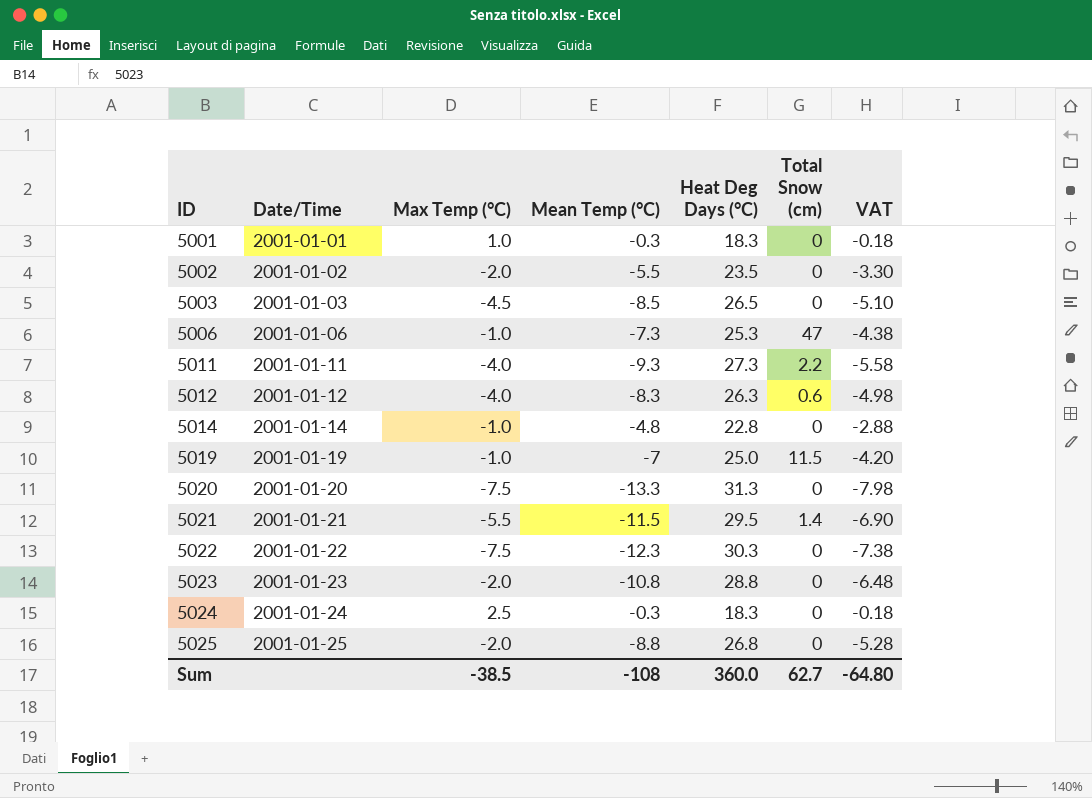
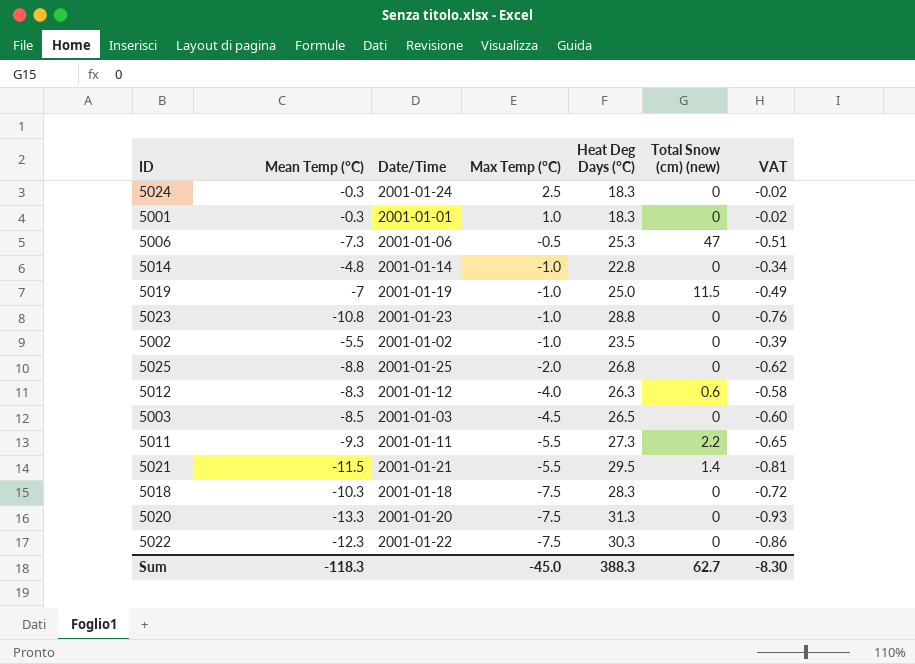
row order: ID ascending -> Max Temp (°C) descending
column Mean Temp (°C) | position: 4 -> 2
column name: Total Snow (cm) -> Total Snow (cm) (new)
column VAT | formula: [Mean Temp (°C)] * 0.6 -> [Mean Temp (°C)] * 0.07
5006 | Max Temp (°C): -1.0 -> -0.5
5023 | Max Temp (°C): -2.0 -> -1.0
5002 | Max Temp (°C): -2.0 -> -1.0
5011 | Max Temp (°C): -4.0 -> -5.5
row 5018: none -> -10.3 | 2001-01-18 | -7.5 | 28.3 | 0 | -0.72
Sum | Mean Temp (°C): -108 -> -118.3
Sum | Max Temp (°C): -38.5 -> -45.0
Sum | Heat Deg Days (°C): 360.0 -> 388.3
Sum | VAT: -64.80 -> -8.30

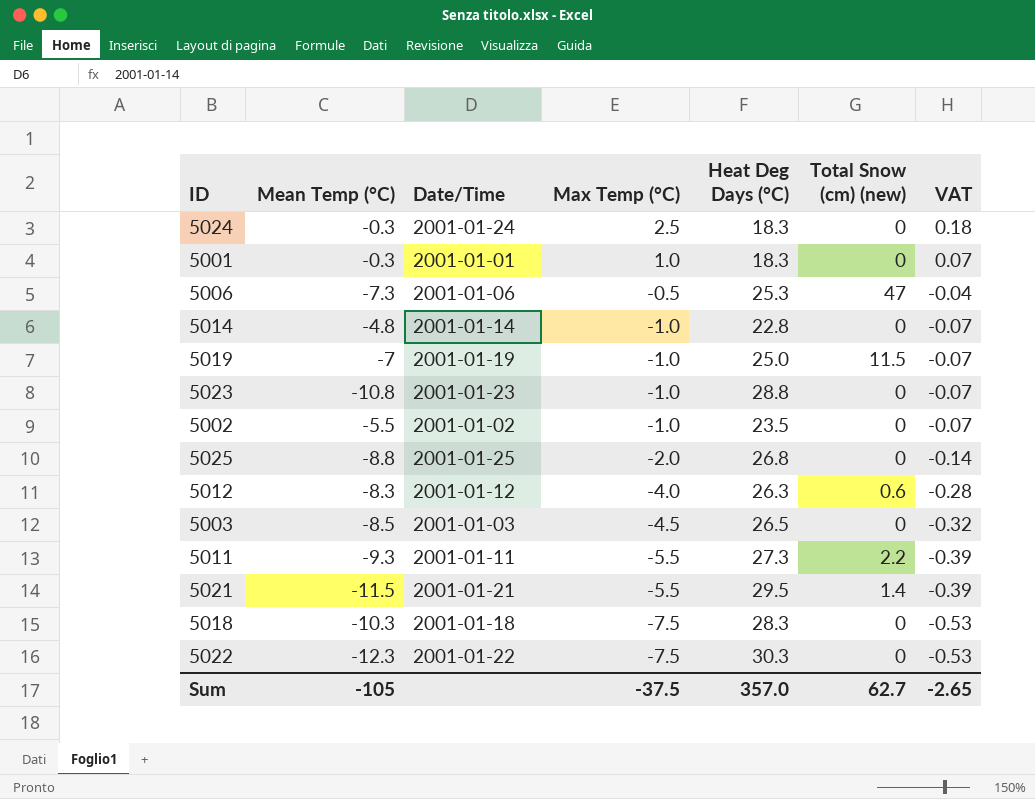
column VAT | formula: [Mean Temp (°C)] * 0.07 -> [Max Temp (°C)] * 0.07
row 5020: -13.3 | 2001-01-20 | -7.5 | 31.3 | 0 | -0.93 -> none
Sum | Mean Temp (°C): -118.3 -> -105
Sum | Max Temp (°C): -45.0 -> -37.5
Sum | Heat Deg Days (°C): 388.3 -> 357.0
Sum | VAT: -8.30 -> -2.65

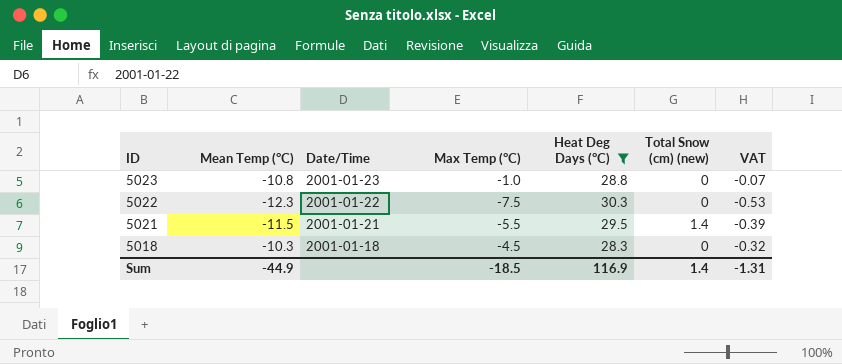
filter: none -> Heat Deg Days (°C) >= 28.3
row order: Max Temp (°C) descending -> ID descending
5018 | Max Temp (°C): -7.5 -> -4.5
5018 | VAT: -0.53 -> -0.32
Sum | Mean Temp (°C): -105 -> -44.9
Sum | Max Temp (°C): -37.5 -> -18.5
Sum | Heat Deg Days (°C): 357.0 -> 116.9
Sum | Total Snow (cm) (new): 62.7 -> 1.4
Sum | VAT: -2.65 -> -1.31

